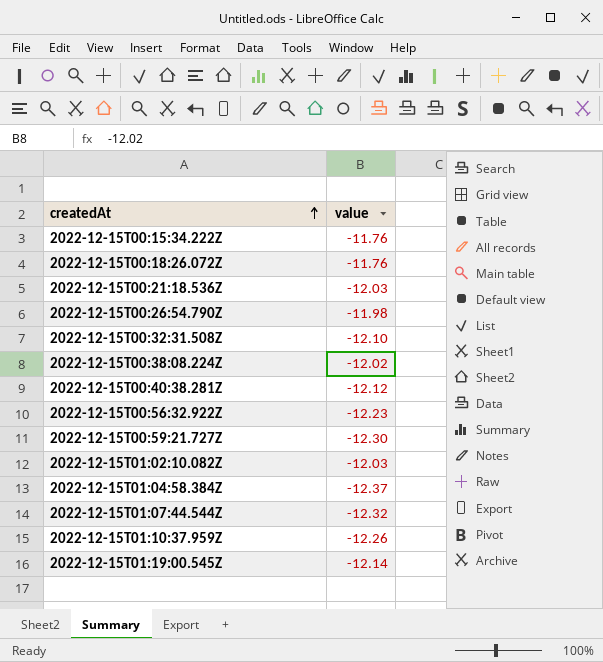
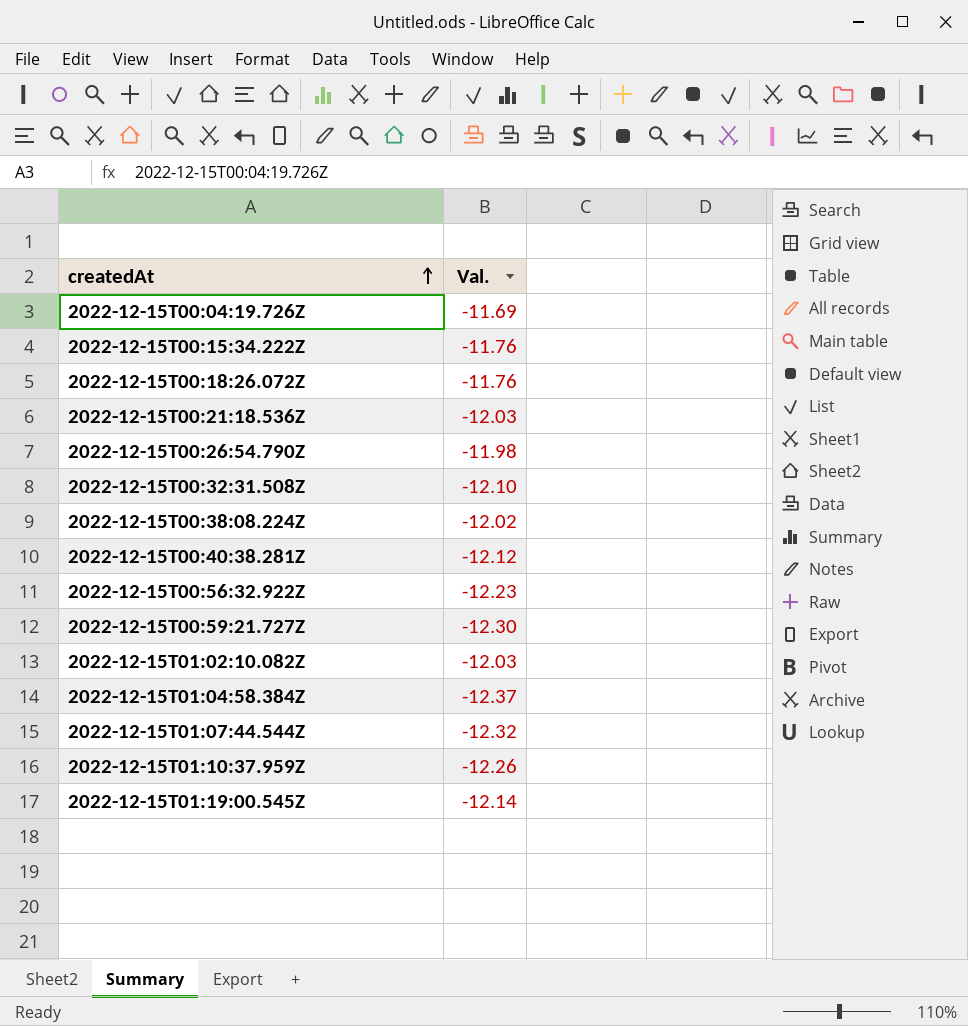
column name: value -> Val.
row 2022-12-15T00:04:19.726Z: none -> -11.69

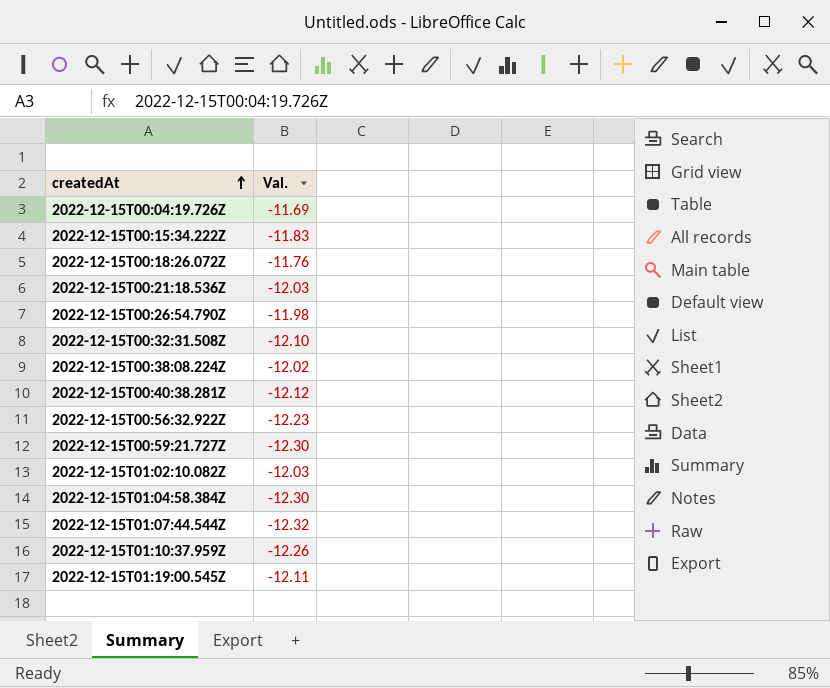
2022-12-15T00:15:34.222Z | Val.: -11.76 -> -11.83
2022-12-15T01:04:58.384Z | Val.: -12.37 -> -12.30
2022-12-15T01:19:00.545Z | Val.: -12.14 -> -12.11

